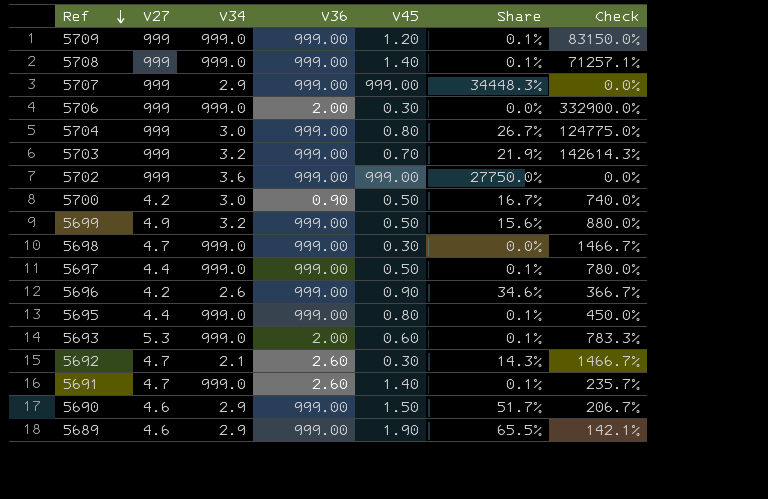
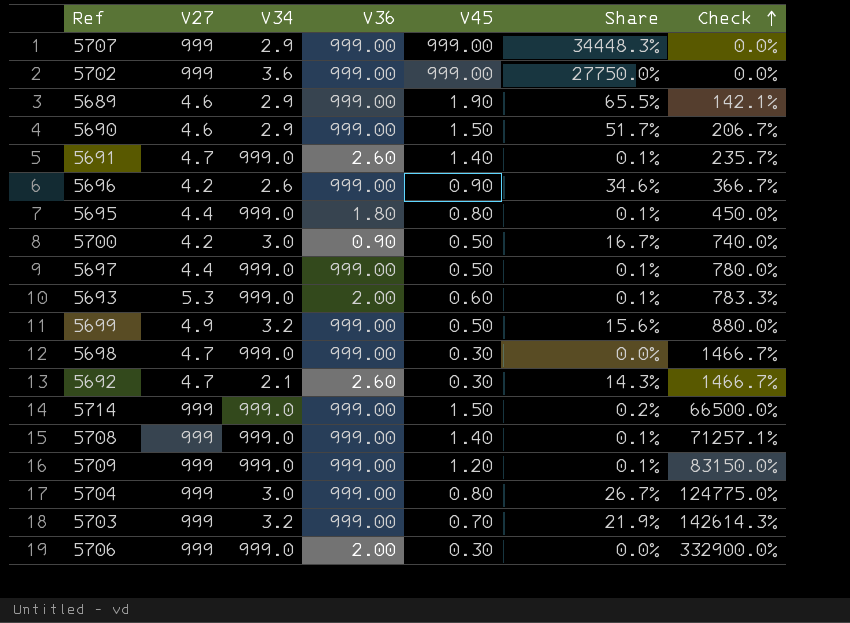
row order: Ref descending -> Check ascending
5695 | V36: 999.00 -> 1.80
row 5714: none -> 999 | 999.0 | 999.00 | 1.50 | 0.2% | 66500.0%

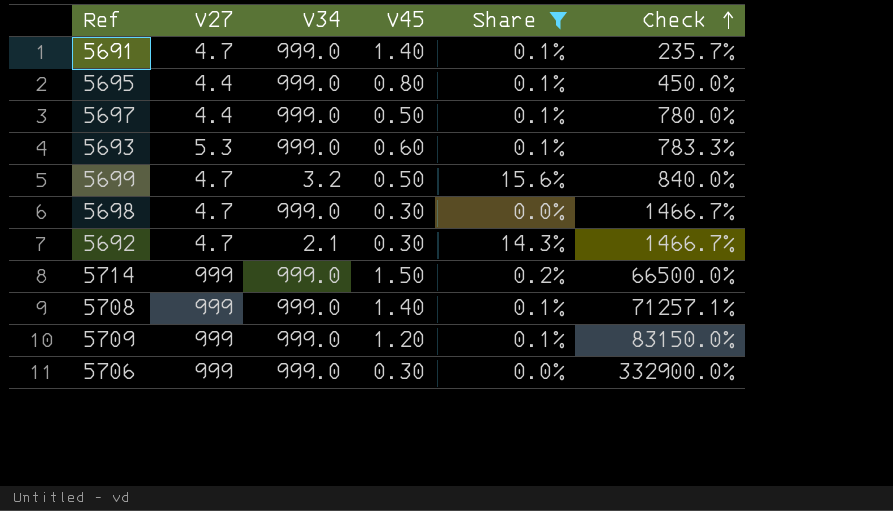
filter: none -> Share <= 15.6%
column V36 | position: 4 -> none
5699 | V27: 4.9 -> 4.7
5699 | Check: 880.0% -> 840.0%

